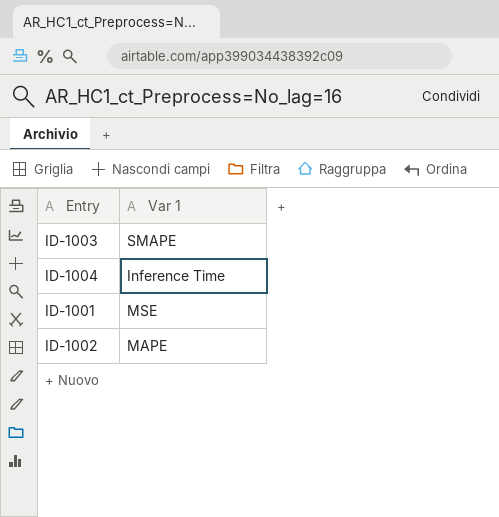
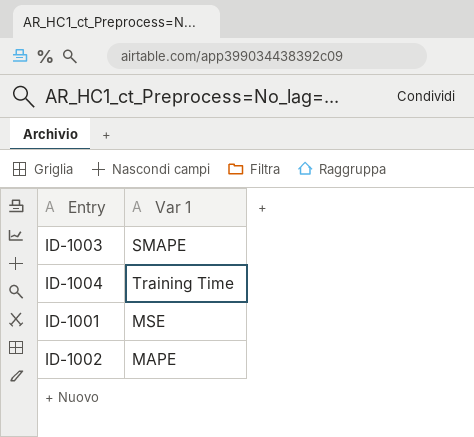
ID-1004 | Var 1: Inference Time -> Training Time

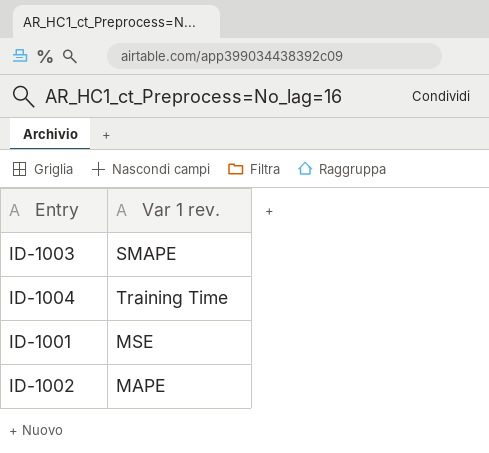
column name: Var 1 -> Var 1 rev.

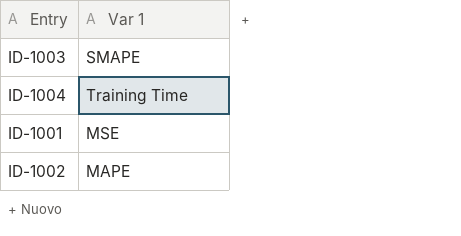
column name: Var 1 rev. -> Var 1

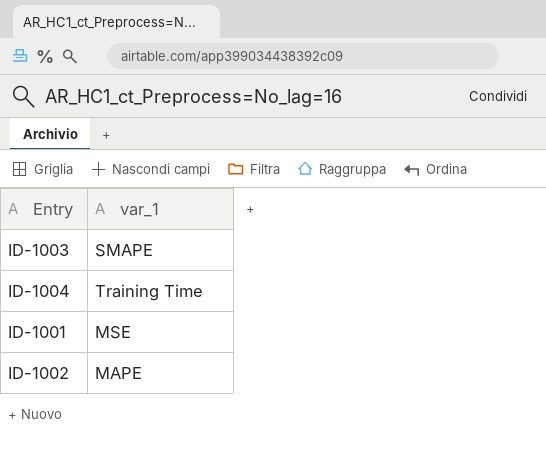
column name: Var 1 -> var_1

